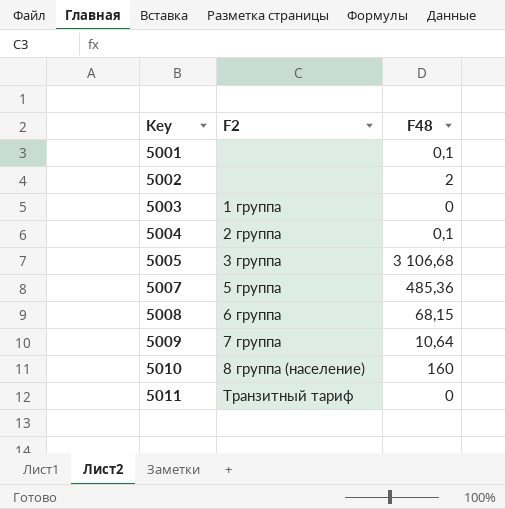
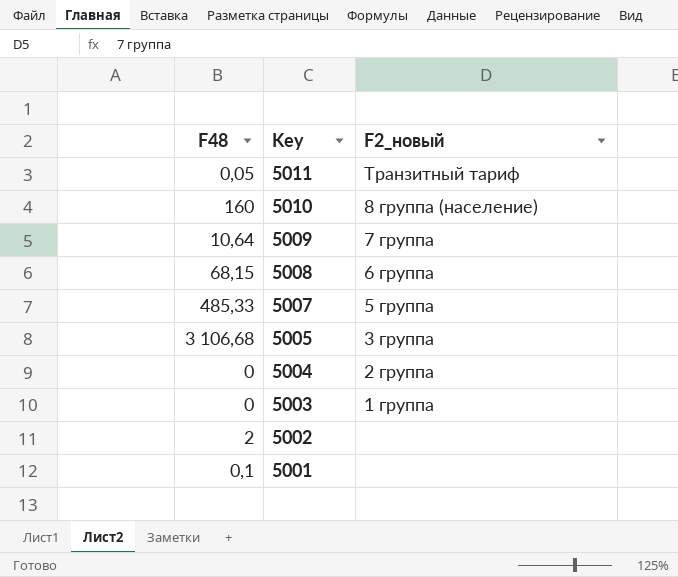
row order: Key ascending -> Key descending
column F48 | position: 3 -> 1
column name: F2 -> F2_новый
5011 | F48: 0 -> 0,05
5007 | F48: 485,36 -> 485,33
5004 | F48: 0,1 -> 0

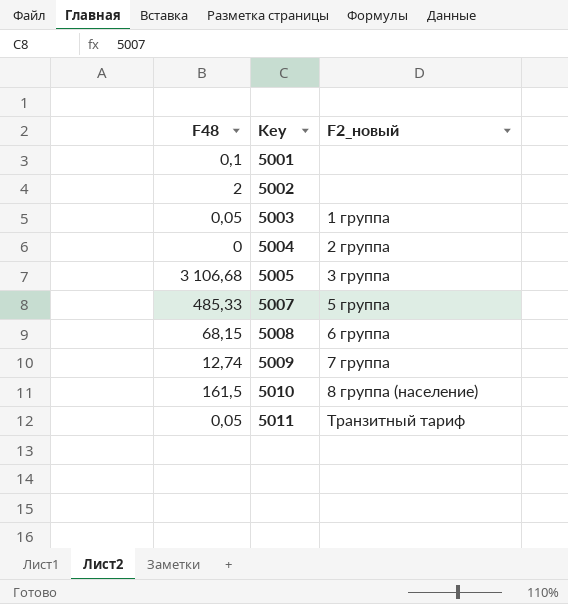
row order: Key descending -> Key ascending
5003 | F48: 0 -> 0,05
5009 | F48: 10,64 -> 12,74
5010 | F48: 160 -> 161,5

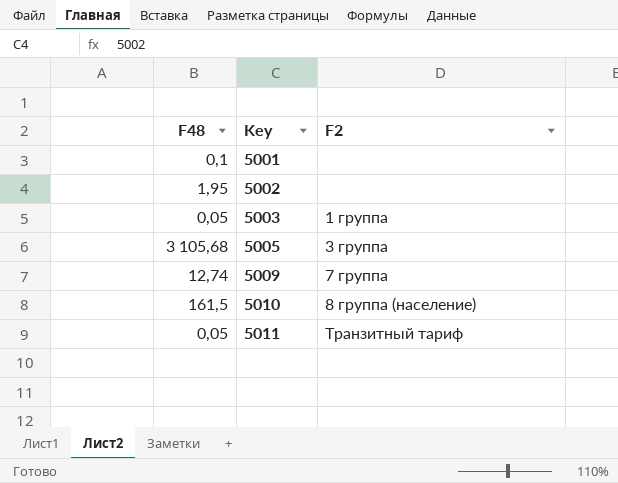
column name: F2_новый -> F2
row 5004: 0 | 2 группа -> none
row 5007: 485,33 | 5 группа -> none
row 5008: 68,15 | 6 группа -> none
5002 | F48: 2 -> 1,95
5005 | F48: 3 106,68 -> 3 105,68

